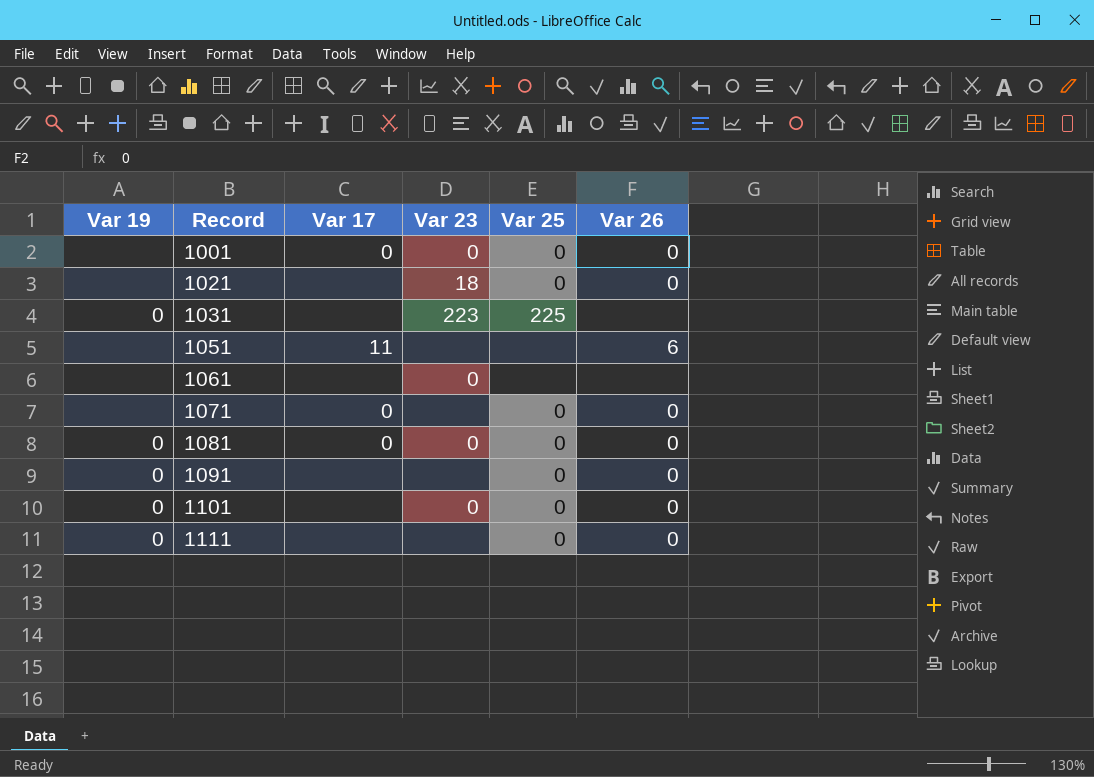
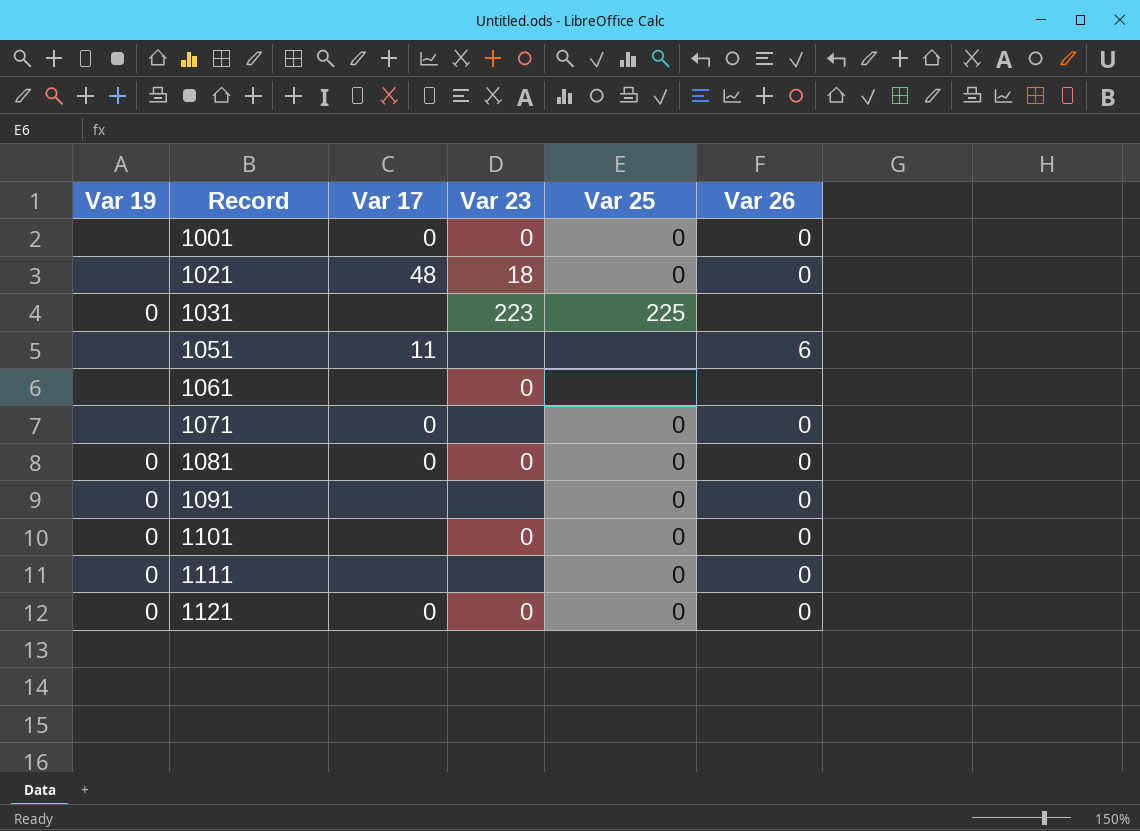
1021 | Var 17: none -> 48
row 1121: none -> 0 | 0 | 0 | 0 | 0

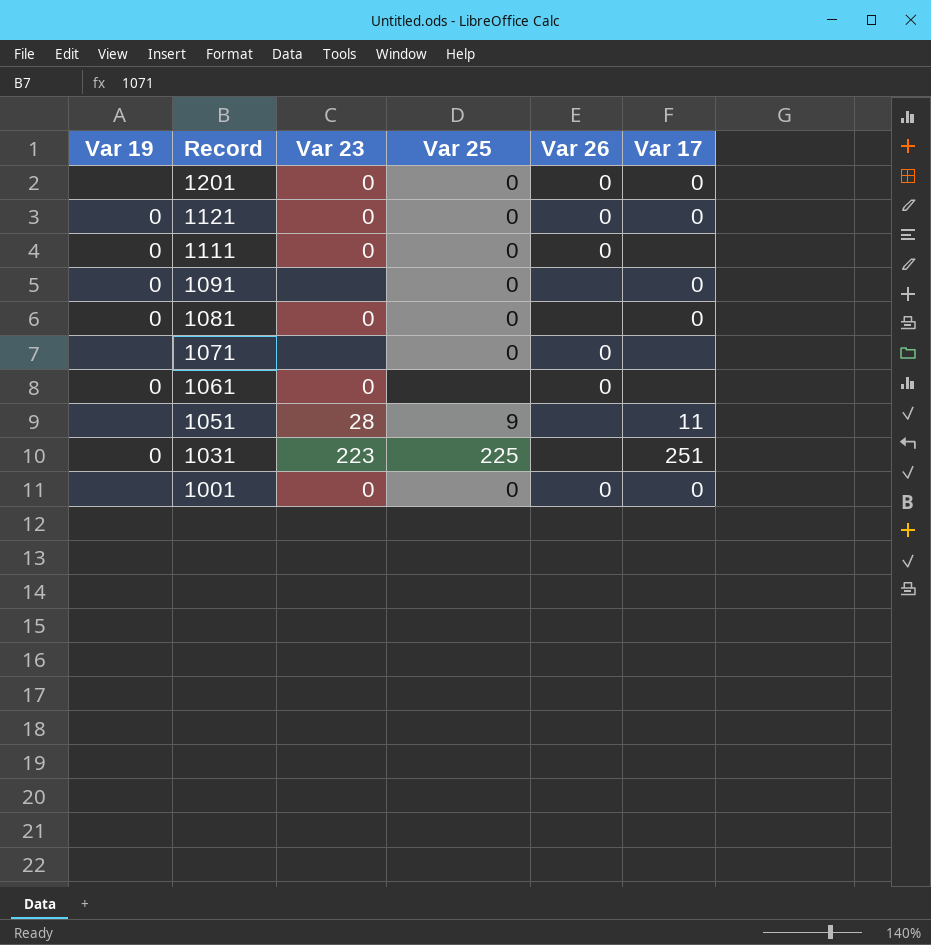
row order: Record ascending -> Record descending
column Var 17 | position: 3 -> 6
row 1021: none | 48 | 18 | 0 | 0 -> none
row 1101: 0 | none | 0 | 0 | 0 -> none
row 1201: none -> none | 0 | 0 | 0 | 0
1111 | Var 23: none -> 0
1091 | Var 26: 0 -> none
1091 | Var 17: none -> 0
1081 | Var 26: 0 -> none
1071 | Var 17: 0 -> none
1061 | Var 19: none -> 0
1061 | Var 26: none -> 0
1051 | Var 23: none -> 28
1051 | Var 25: none -> 9
1051 | Var 26: 6 -> none
1031 | Var 17: none -> 251

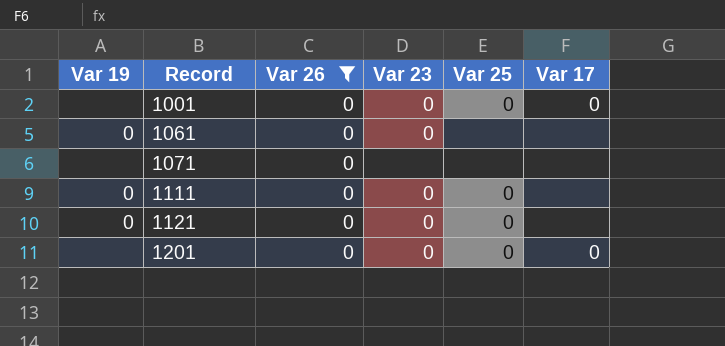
filter: none -> Var 26 = 0
row order: Record descending -> Record ascending
column Var 26 | position: 5 -> 3
1071 | Var 25: 0 -> none
1121 | Var 17: 0 -> none

